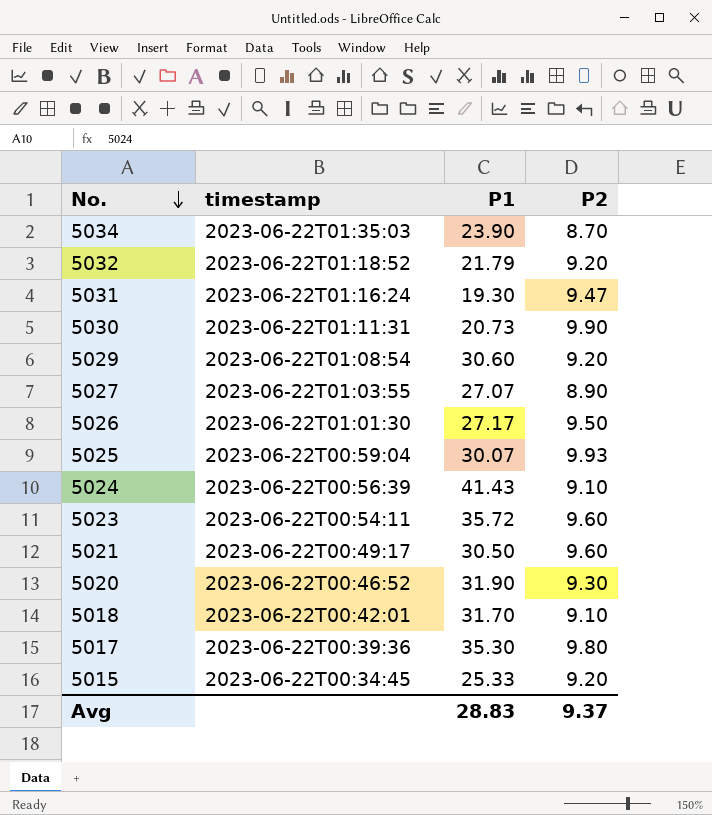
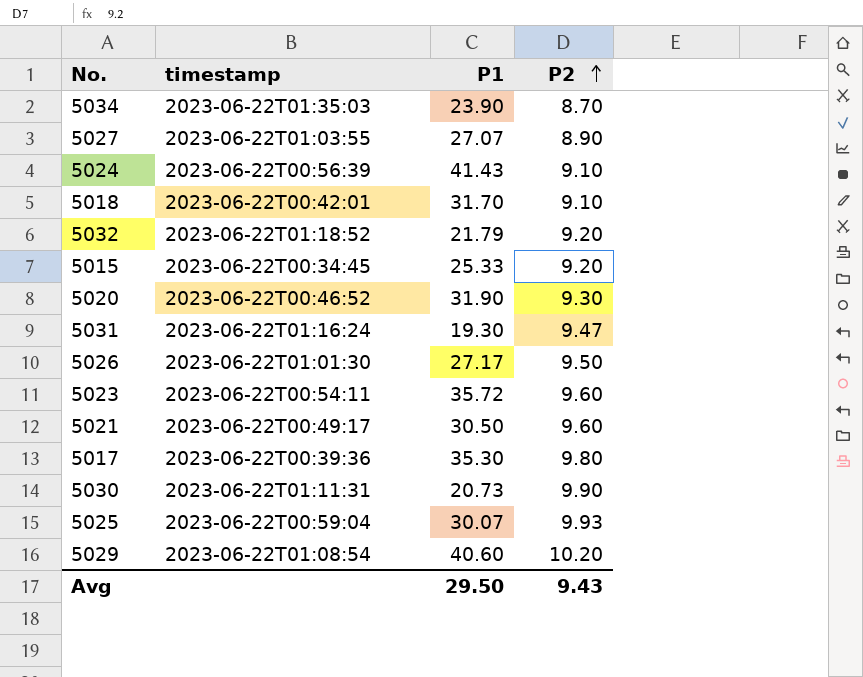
row order: No. descending -> P2 ascending
5029 | P1: 30.60 -> 40.60
5029 | P2: 9.20 -> 10.20
Avg | P1: 28.83 -> 29.50
Avg | P2: 9.37 -> 9.43

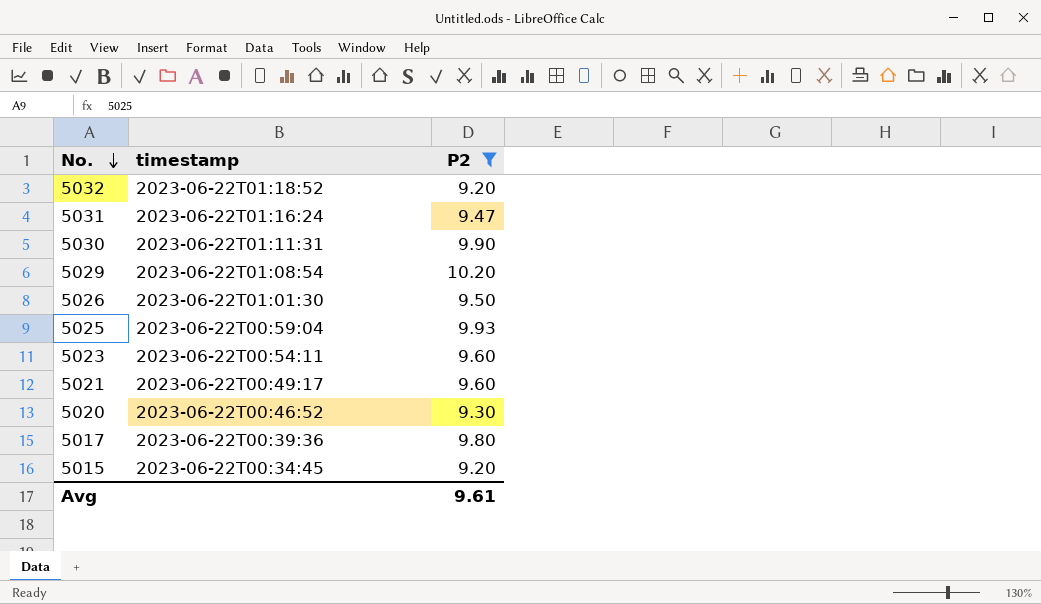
filter: none -> P2 >= 9.20
row order: P2 ascending -> No. descending
column P1 | position: 3 -> none
Avg | P2: 9.43 -> 9.61

